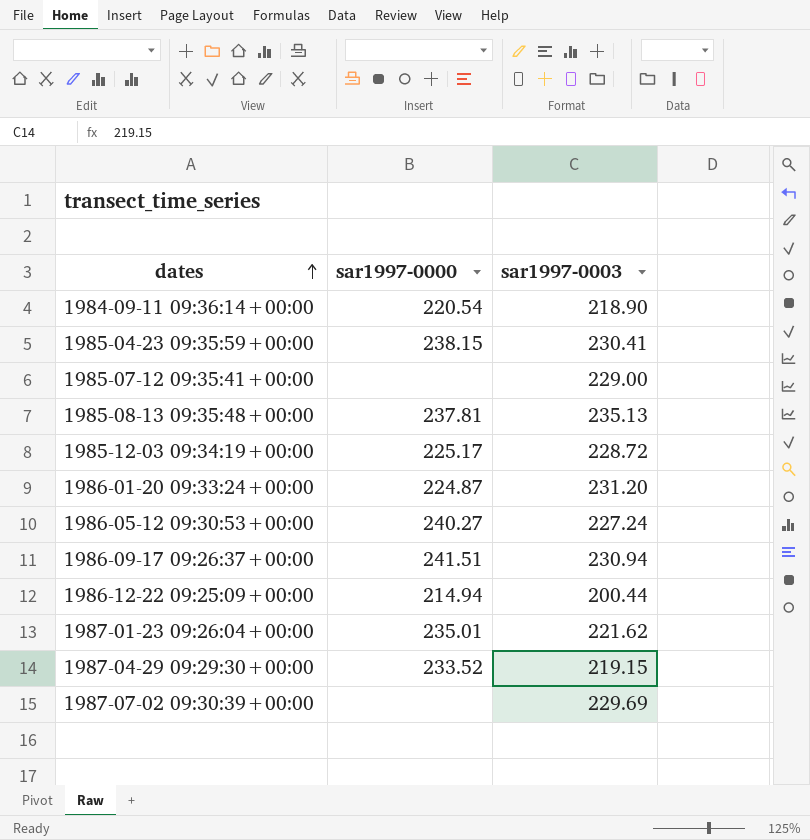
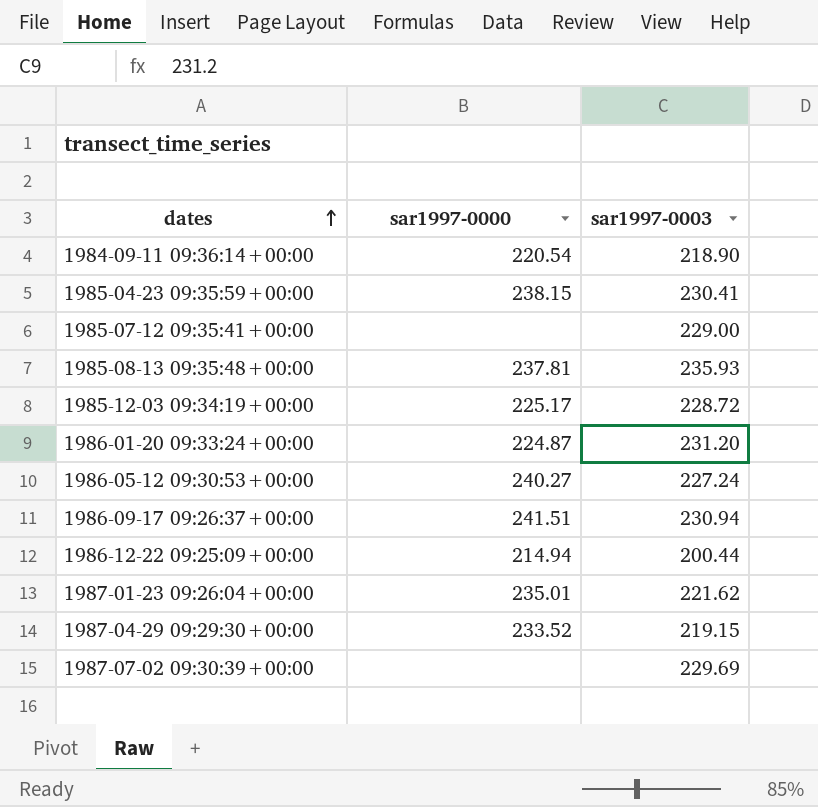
1985-08-13 09:35:48+00:00 | sar1997-0003: 235.13 -> 235.93

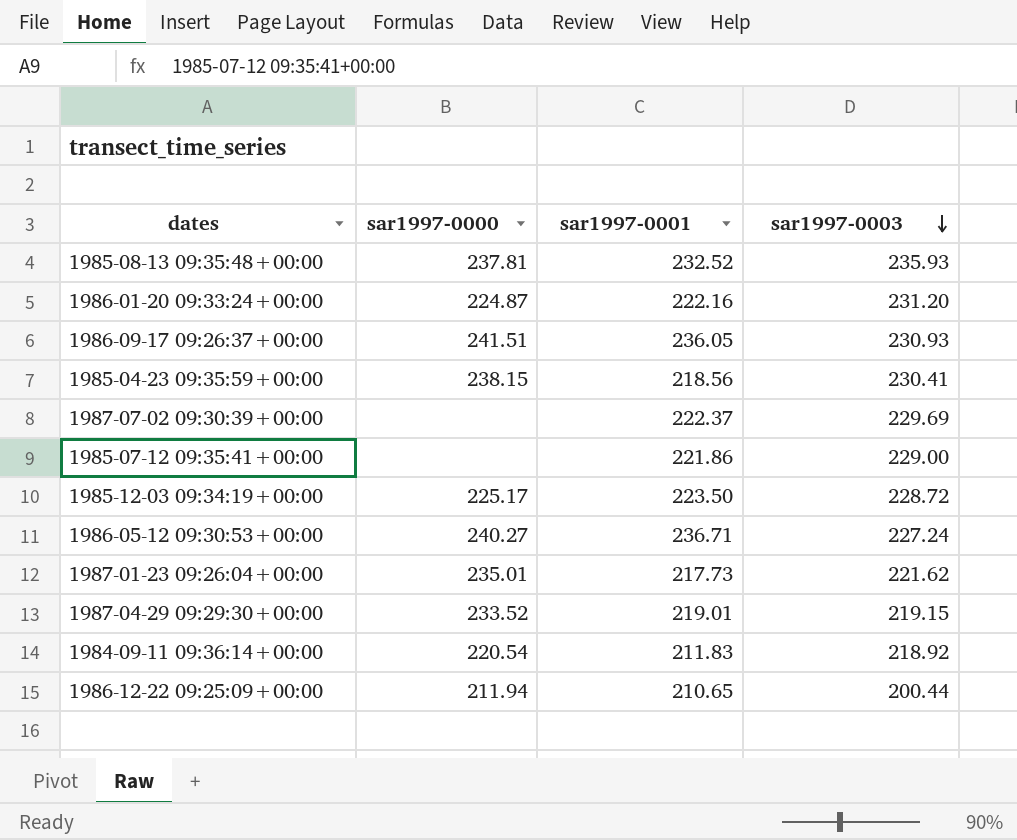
row order: dates ascending -> sar1997-0003 descending
column sar1997-0001 | position: none -> 3
1986-09-17 09:26:37+00:00 | sar1997-0003: 230.94 -> 230.93
1984-09-11 09:36:14+00:00 | sar1997-0003: 218.90 -> 218.92
1986-12-22 09:25:09+00:00 | sar1997-0000: 214.94 -> 211.94

